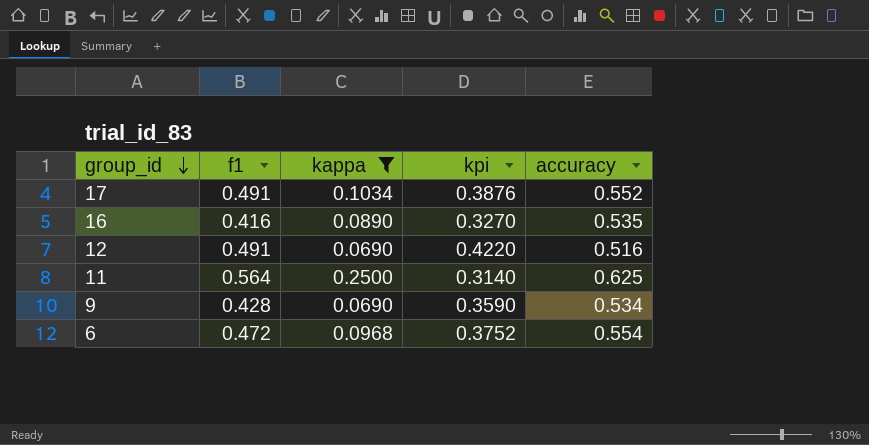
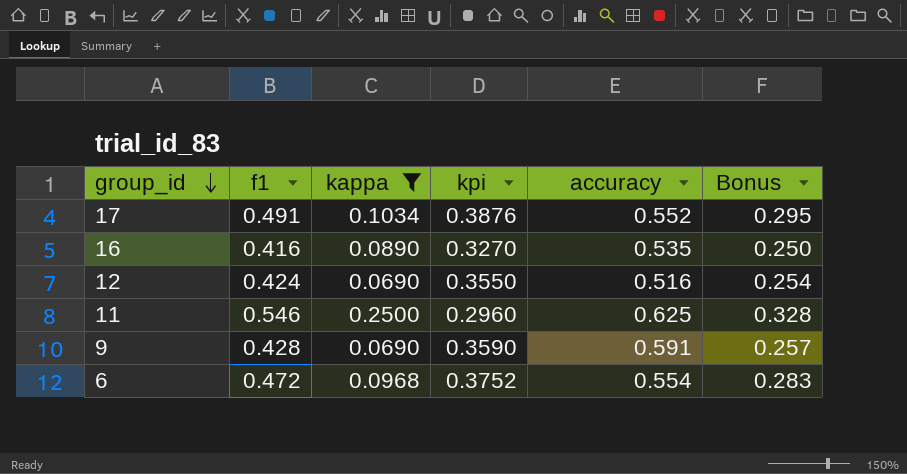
column Bonus | formula: none -> [f1] * 0.6
12 | f1: 0.491 -> 0.424
12 | kpi: 0.4220 -> 0.3550
11 | f1: 0.564 -> 0.546
11 | kpi: 0.3140 -> 0.2960
9 | accuracy: 0.534 -> 0.591

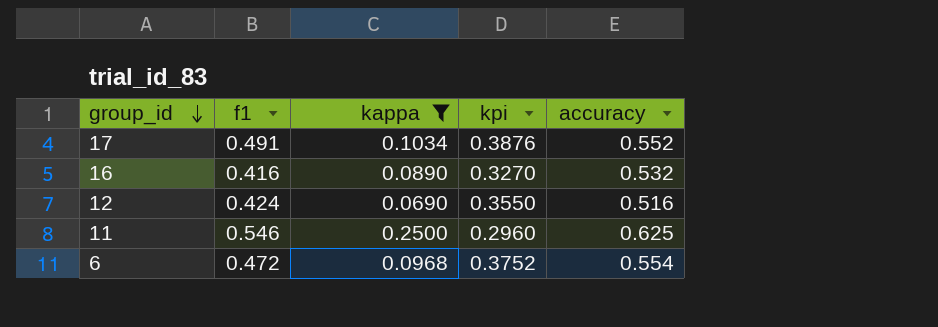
column Bonus | formula: [f1] * 0.6 -> none
row 9: 0.428 | 0.0690 | 0.3590 | 0.591 | 0.257 -> none
16 | accuracy: 0.535 -> 0.532

